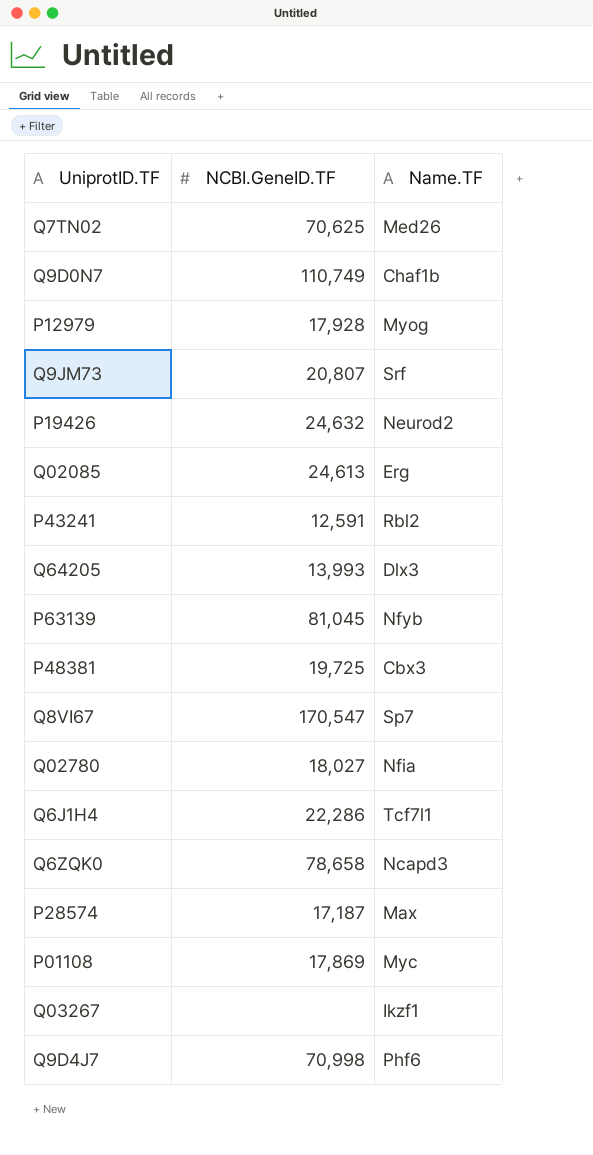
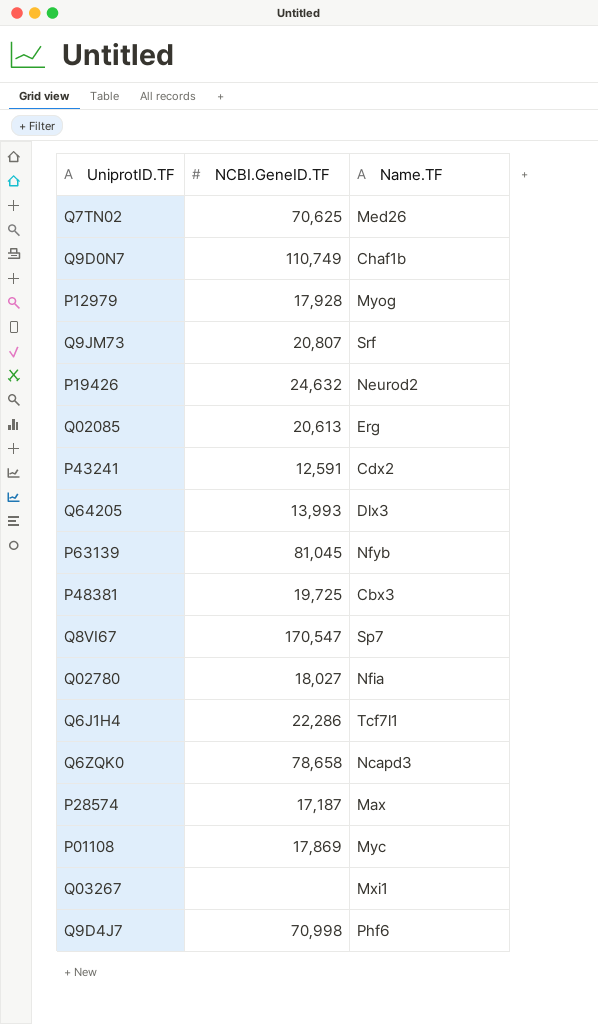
Q02085 | NCBI.GeneID.TF: 24,613 -> 20,613
P43241 | Name.TF: Rbl2 -> Cdx2
Q03267 | Name.TF: Ikzf1 -> Mxi1

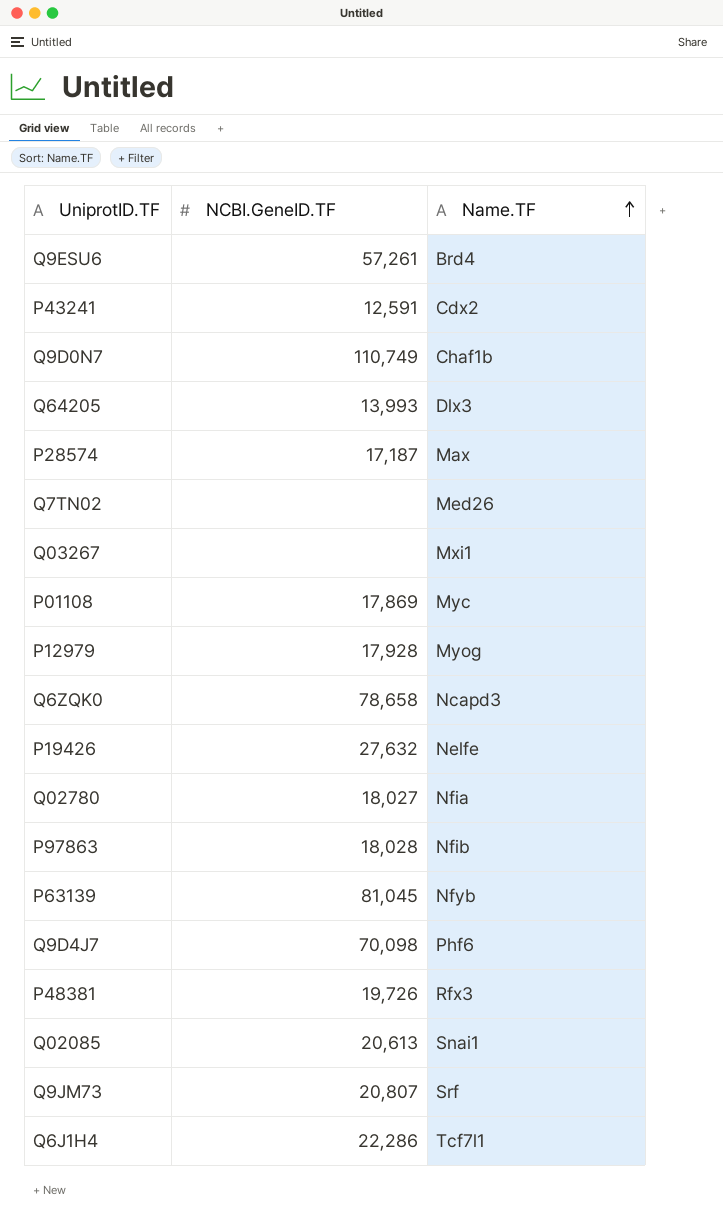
row order: none -> Name.TF ascending
row Q8VI67: 170,547 | Sp7 -> none
row Q9ESU6: none -> 57,261 | Brd4
Q7TN02 | NCBI.GeneID.TF: 70,625 -> none
P19426 | NCBI.GeneID.TF: 24,632 -> 27,632
P19426 | Name.TF: Neurod2 -> Nelfe
row P97863: none -> 18,028 | Nfib
Q9D4J7 | NCBI.GeneID.TF: 70,998 -> 70,098
P48381 | NCBI.GeneID.TF: 19,725 -> 19,726
P48381 | Name.TF: Cbx3 -> Rfx3
Q02085 | Name.TF: Erg -> Snai1

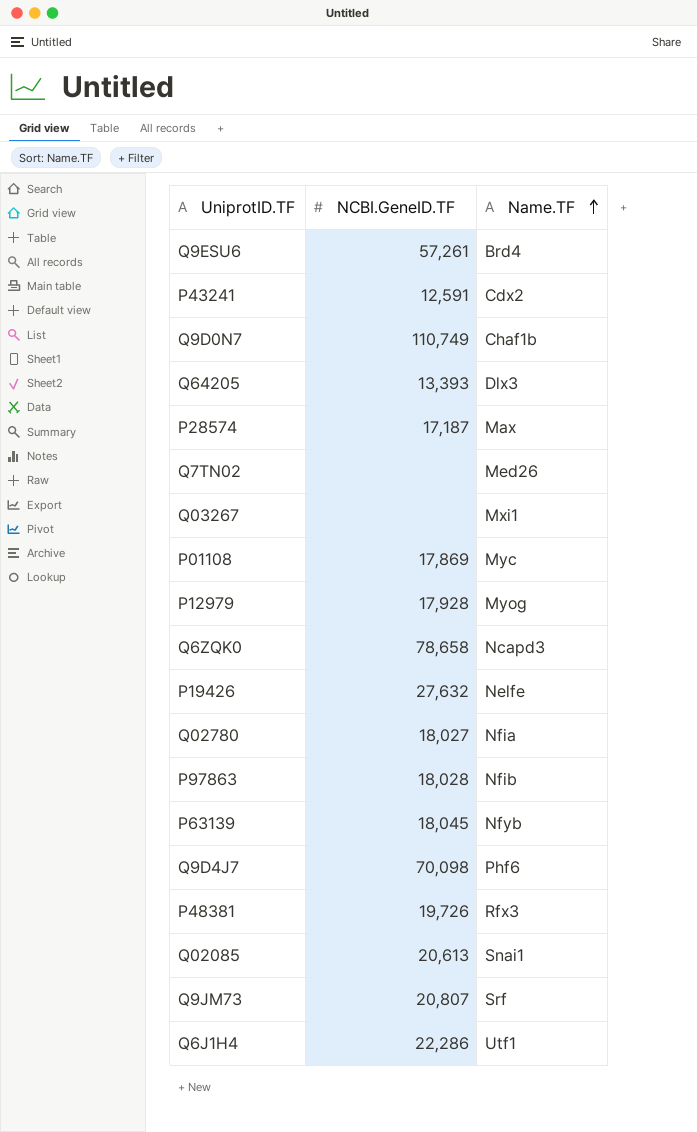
Q64205 | NCBI.GeneID.TF: 13,993 -> 13,393
P63139 | NCBI.GeneID.TF: 81,045 -> 18,045
Q6J1H4 | Name.TF: Tcf7l1 -> Utf1

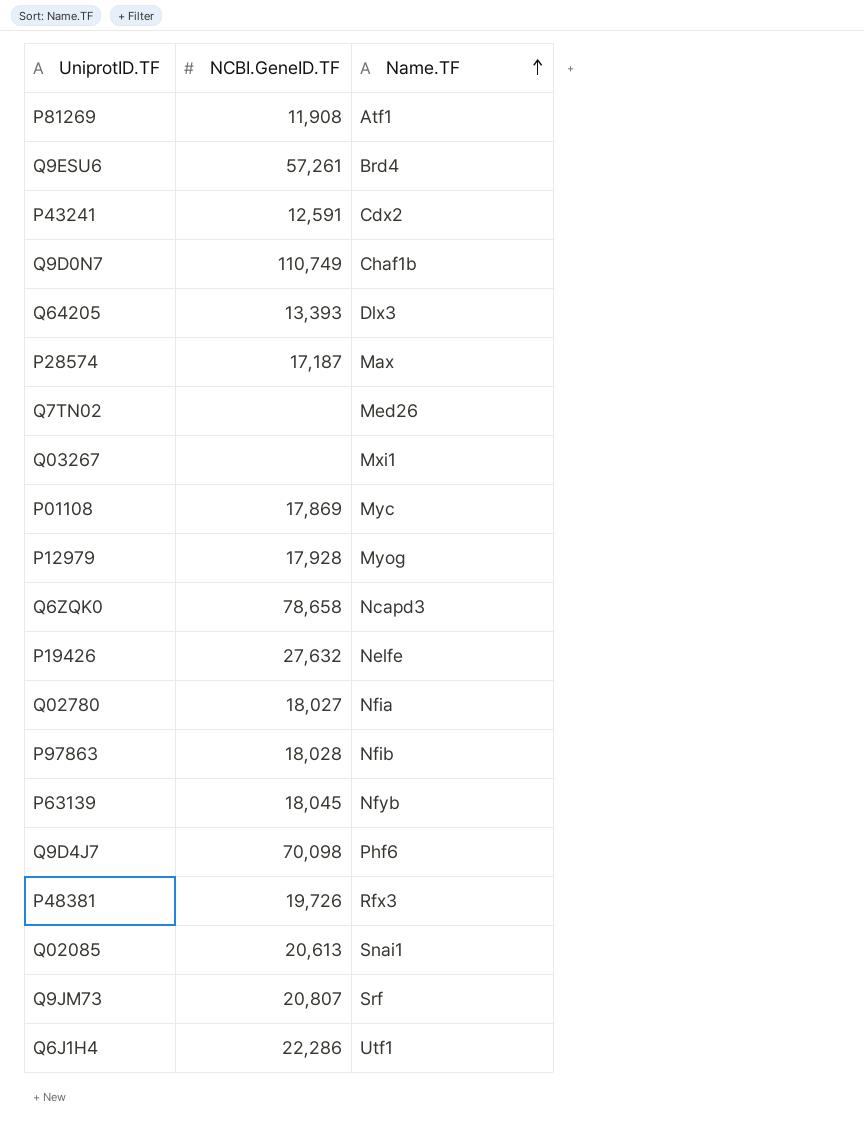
row P81269: none -> 11,908 | Atf1

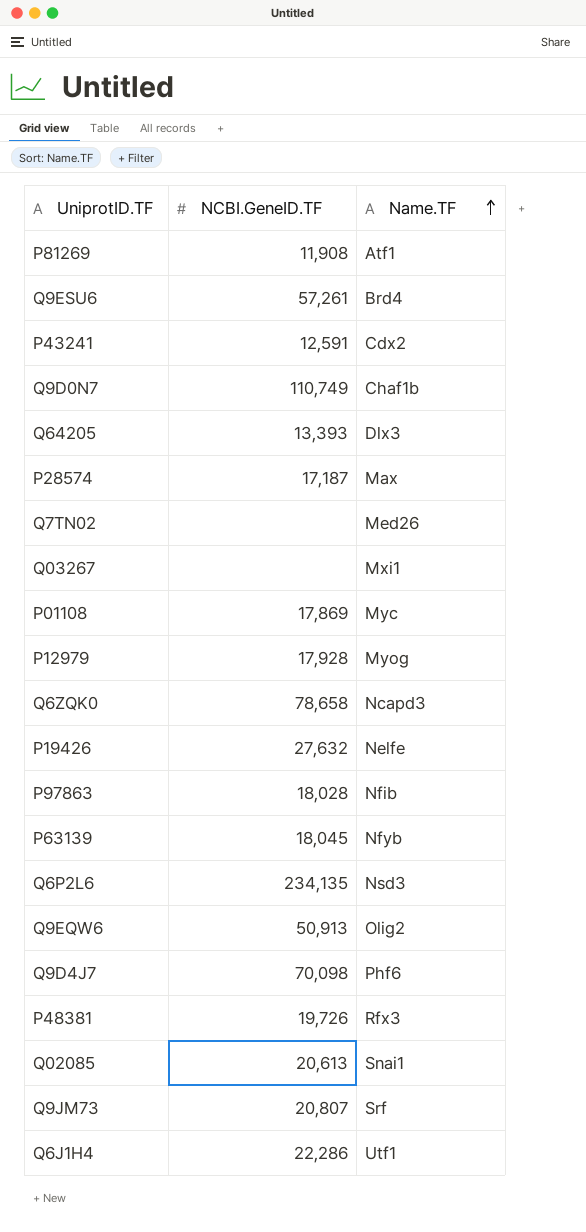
row Q02780: 18,027 | Nfia -> none
row Q6P2L6: none -> 234,135 | Nsd3
row Q9EQW6: none -> 50,913 | Olig2

